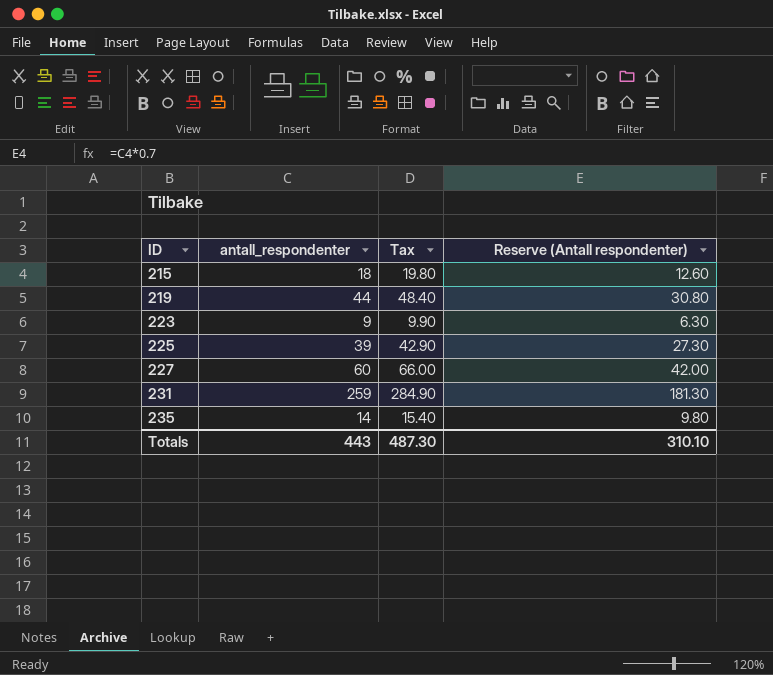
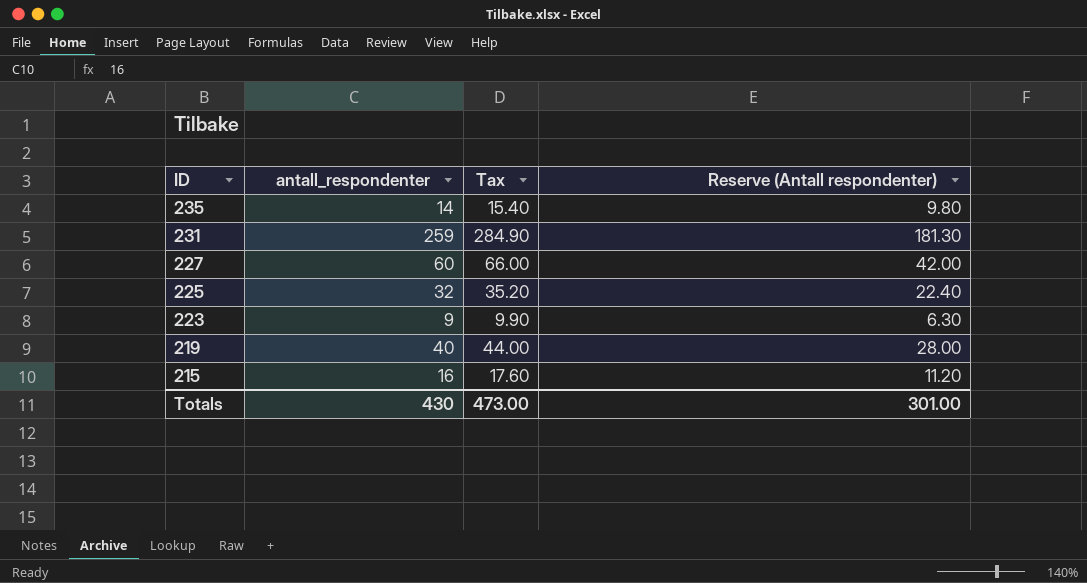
row order: ID ascending -> ID descending
225 | antall_respondenter: 39 -> 32
225 | Tax: 42.90 -> 35.20
225 | Reserve (Antall respondenter): 27.30 -> 22.40
219 | antall_respondenter: 44 -> 40
219 | Tax: 48.40 -> 44.00
219 | Reserve (Antall respondenter): 30.80 -> 28.00
215 | antall_respondenter: 18 -> 16
215 | Tax: 19.80 -> 17.60
215 | Reserve (Antall respondenter): 12.60 -> 11.20
Totals | antall_respondenter: 443 -> 430
Totals | Tax: 487.30 -> 473.00
Totals | Reserve (Antall respondenter): 310.10 -> 301.00

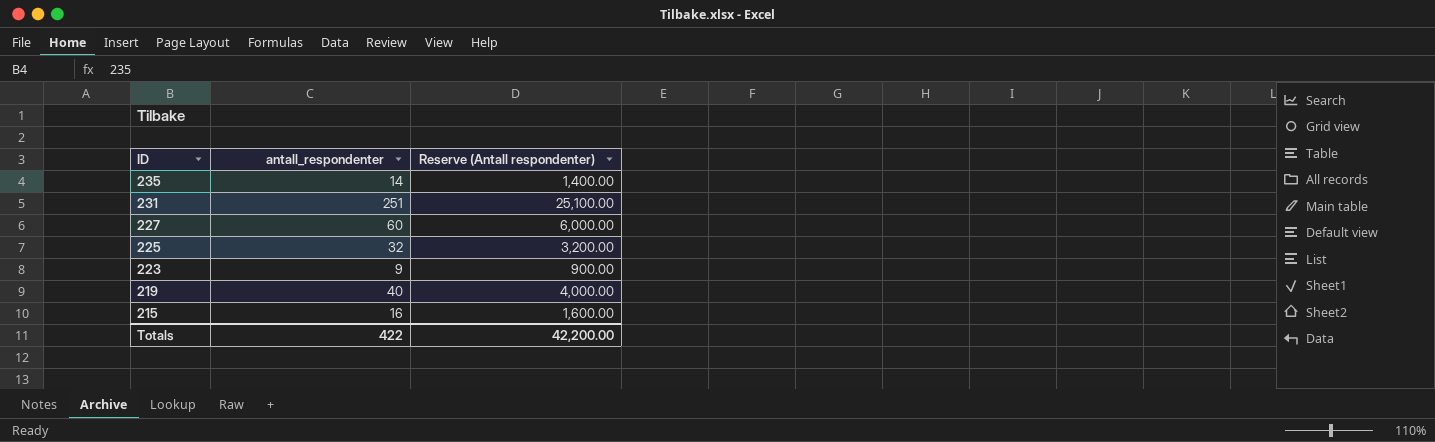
column Tax | formula: [antall_respondenter] * 1.1 -> none
column Reserve (Antall respondenter) | formula: [antall_respondenter] * 0.7 -> [antall_respondenter] * 100
231 | antall_respondenter: 259 -> 251
Totals | antall_respondenter: 430 -> 422
Totals | Reserve (Antall respondenter): 301.00 -> 42,200.00

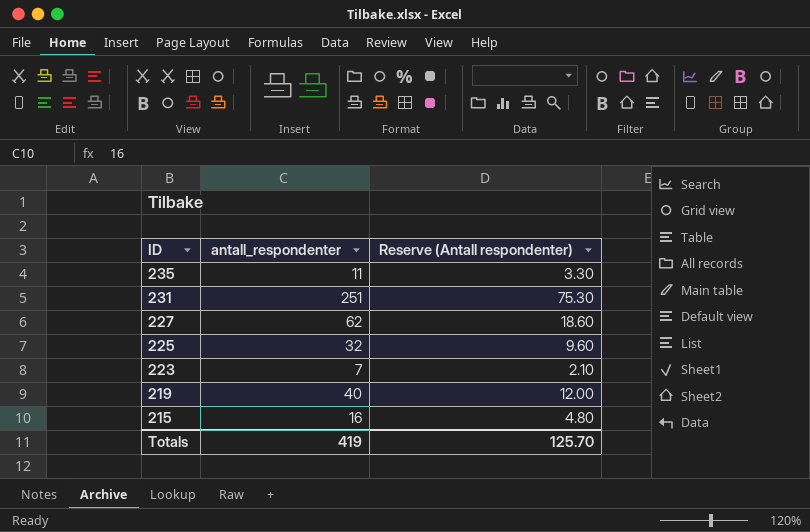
column Reserve (Antall respondenter) | formula: [antall_respondenter] * 100 -> [antall_respondenter] * 0.3
235 | antall_respondenter: 14 -> 11
227 | antall_respondenter: 60 -> 62
223 | antall_respondenter: 9 -> 7
Totals | antall_respondenter: 422 -> 419
Totals | Reserve (Antall respondenter): 42,200.00 -> 125.70

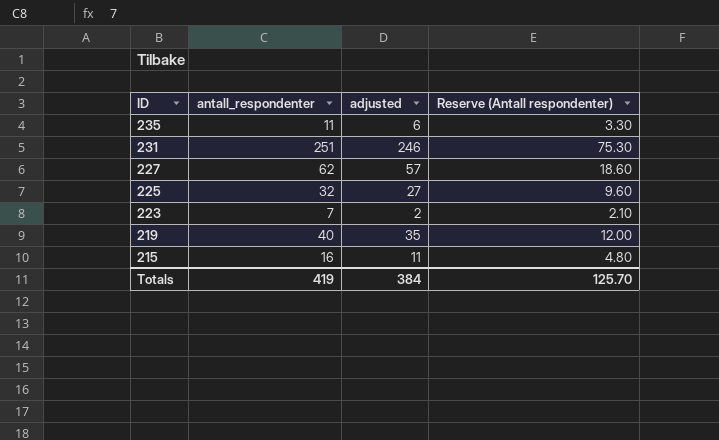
column adjusted | formula: none -> [antall_respondenter] - 5

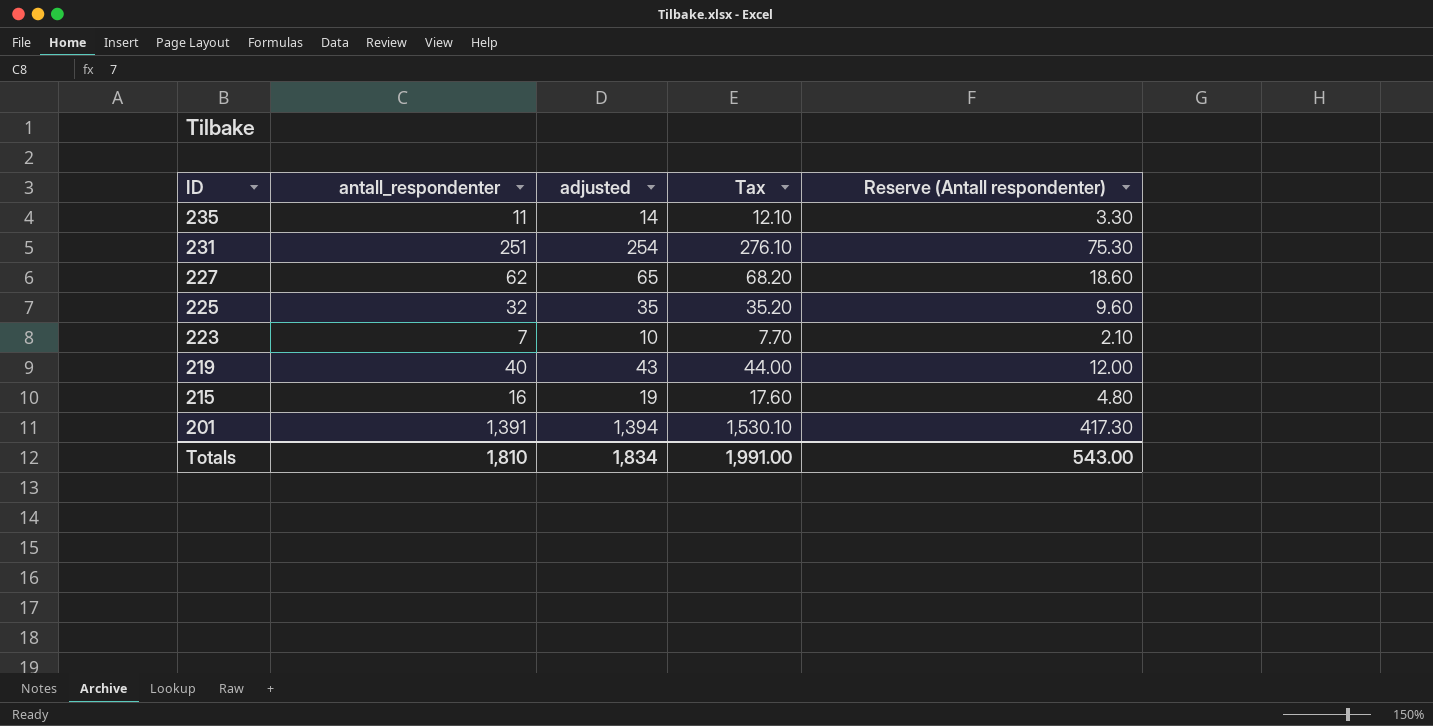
column adjusted | formula: [antall_respondenter] - 5 -> [antall_respondenter] + 3
column Tax | formula: none -> [antall_respondenter] * 1.1
row 201: none -> 1,391 | 1,394 | 1,530.10 | 417.30
Totals | antall_respondenter: 419 -> 1,810
Totals | adjusted: 384 -> 1,834
Totals | Reserve (Antall respondenter): 125.70 -> 543.00

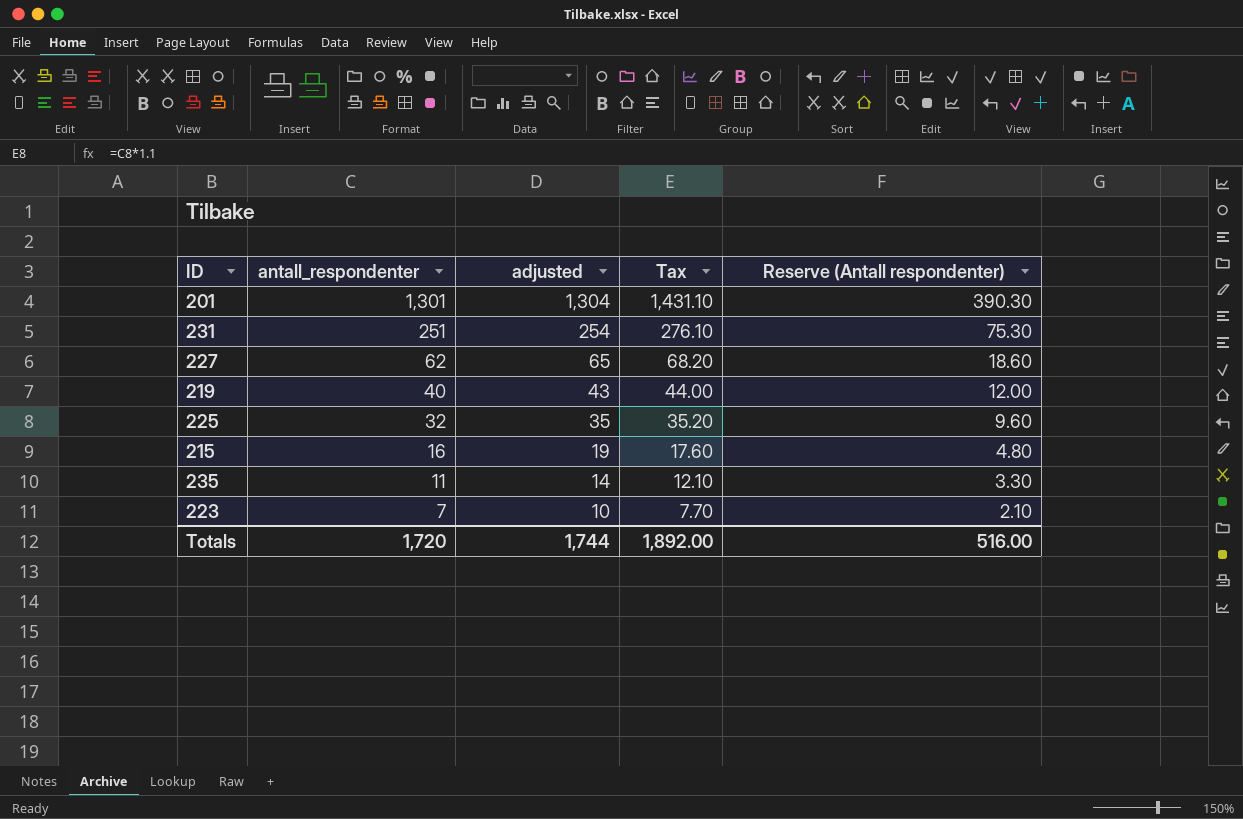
row order: ID descending -> antall_respondenter descending
201 | antall_respondenter: 1,391 -> 1,301
201 | adjusted: 1,394 -> 1,304
201 | Tax: 1,530.10 -> 1,431.10
201 | Reserve (Antall respondenter): 417.30 -> 390.30
Totals | antall_respondenter: 1,810 -> 1,720
Totals | adjusted: 1,834 -> 1,744
Totals | Tax: 1,991.00 -> 1,892.00
Totals | Reserve (Antall respondenter): 543.00 -> 516.00

